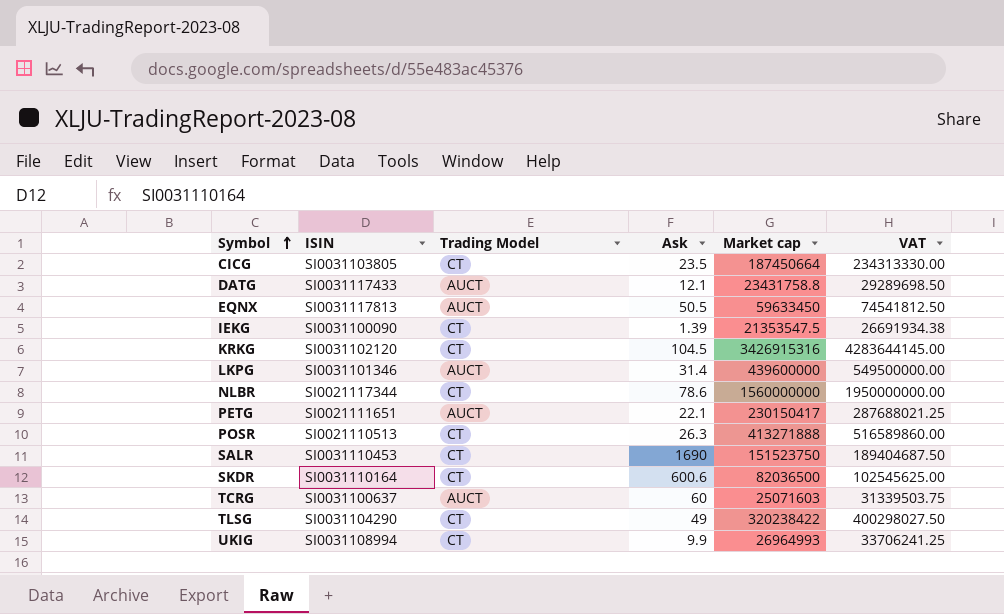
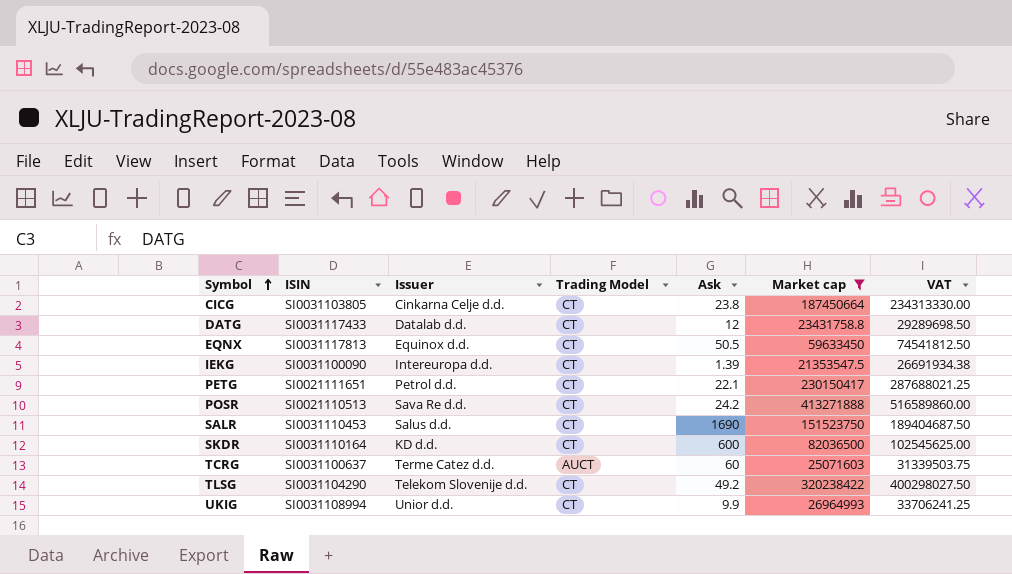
filter: none -> Market cap <= 413271888
column Issuer | position: none -> 3
CICG | Ask: 23.5 -> 23.8
DATG | Trading Model: AUCT -> CT
DATG | Ask: 12.1 -> 12
EQNX | Trading Model: AUCT -> CT
PETG | Trading Model: AUCT -> CT
POSR | Ask: 26.3 -> 24.2
SKDR | Ask: 600.6 -> 600
TLSG | Ask: 49 -> 49.2

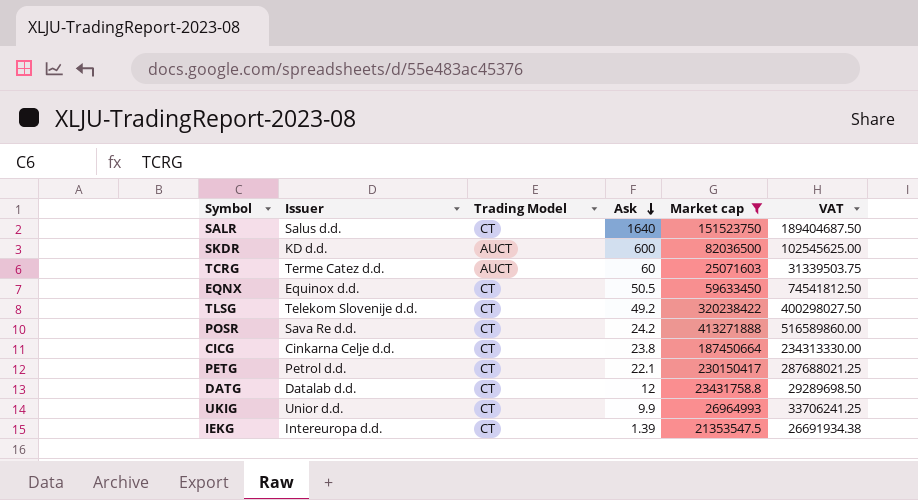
row order: Symbol ascending -> Ask descending
column ISIN | position: 2 -> none
SALR | Ask: 1690 -> 1640
SKDR | Trading Model: CT -> AUCT

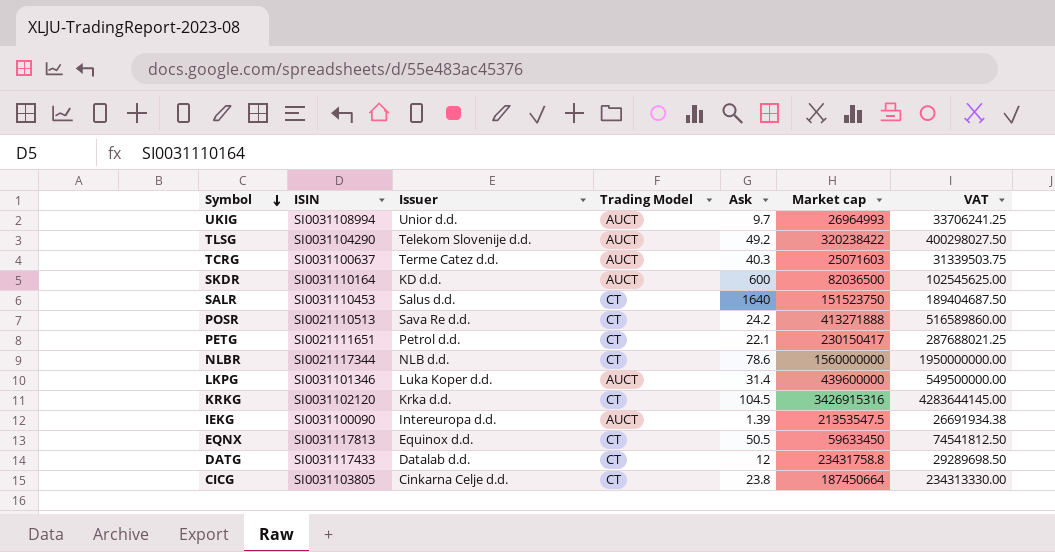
filter: Market cap <= 413271888 -> none
row order: Ask descending -> Symbol descending
column ISIN | position: none -> 2
UKIG | Trading Model: CT -> AUCT
UKIG | Ask: 9.9 -> 9.7
TLSG | Trading Model: CT -> AUCT
TCRG | Ask: 60 -> 40.3
IEKG | Trading Model: CT -> AUCT

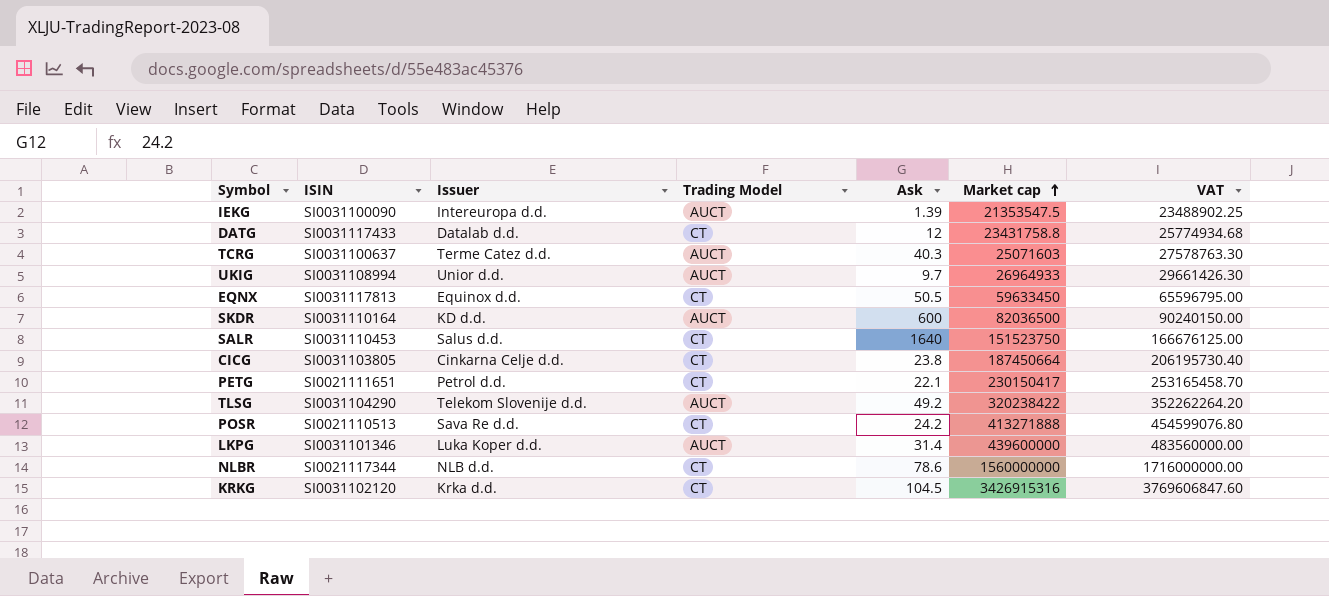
row order: Symbol descending -> Market cap ascending
column VAT | formula: [Market cap] * 1.25 -> [Market cap] * 1.1
UKIG | Market cap: 26964993 -> 26964933

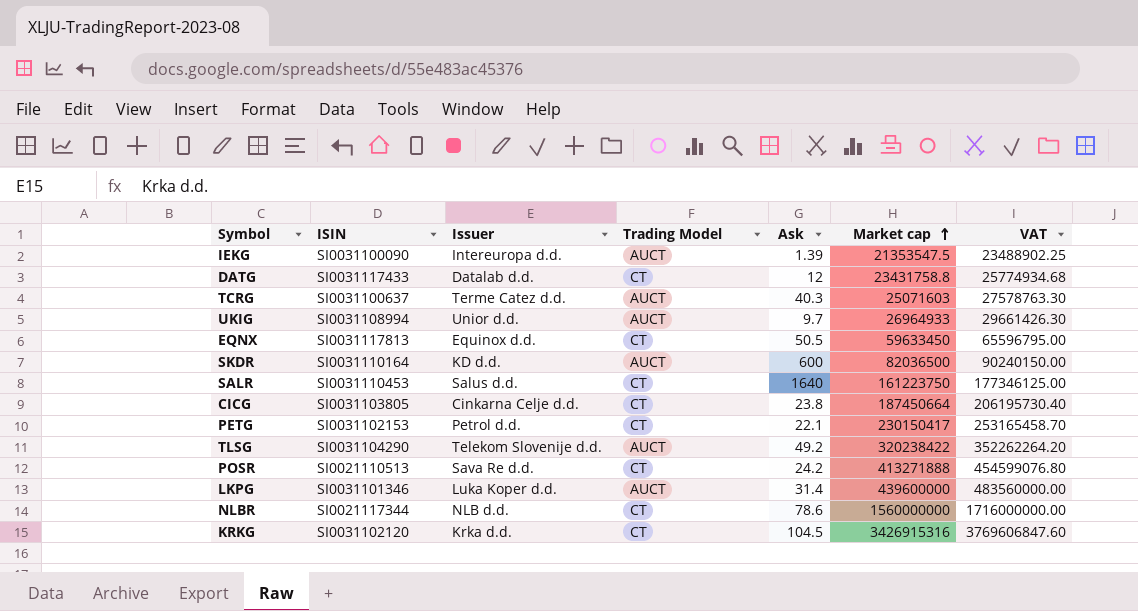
SALR | Market cap: 151523750 -> 161223750
SALR | VAT: 166676125.00 -> 177346125.00
PETG | ISIN: SI0021111651 -> SI0031102153

